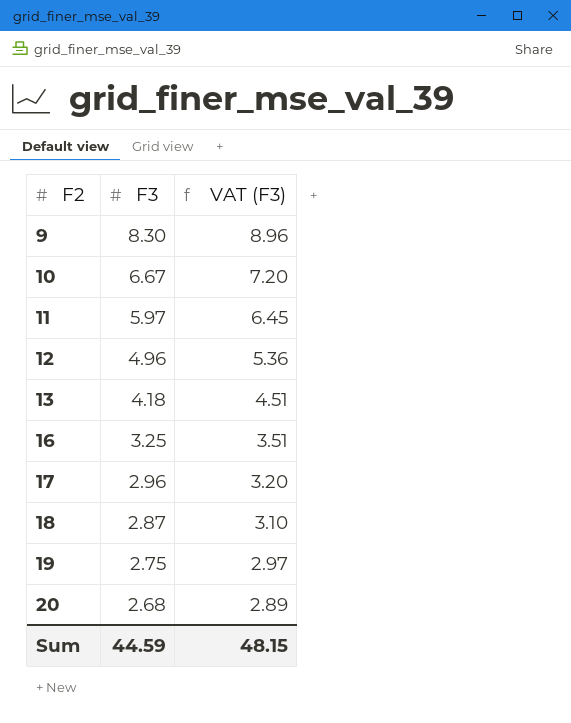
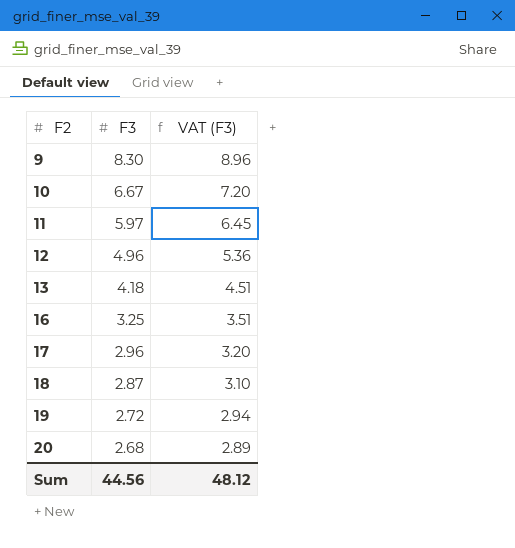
19 | F3: 2.75 -> 2.72
19 | VAT (F3): 2.97 -> 2.94
Sum | F3: 44.59 -> 44.56
Sum | VAT (F3): 48.15 -> 48.12

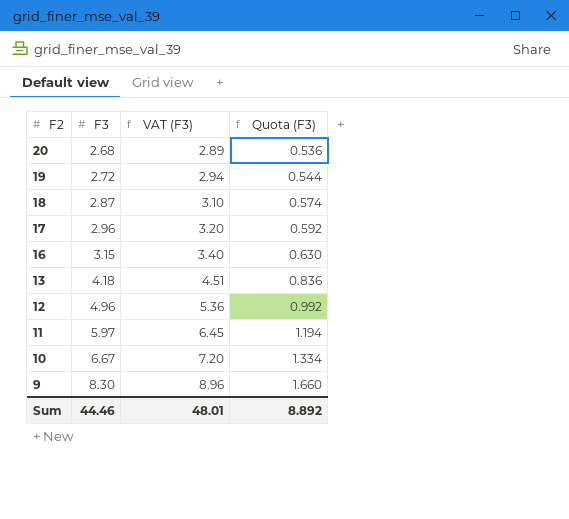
row order: F2 ascending -> F2 descending
column Quota (F3) | formula: none -> [F3] * 0.2
16 | F3: 3.25 -> 3.15
16 | VAT (F3): 3.51 -> 3.40
Sum | F3: 44.56 -> 44.46
Sum | VAT (F3): 48.12 -> 48.01

